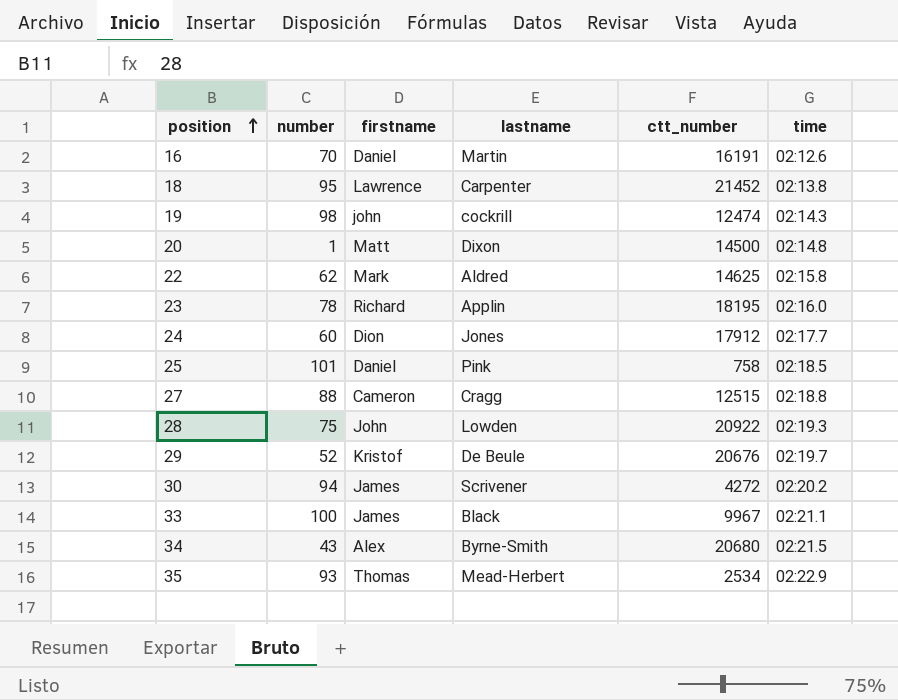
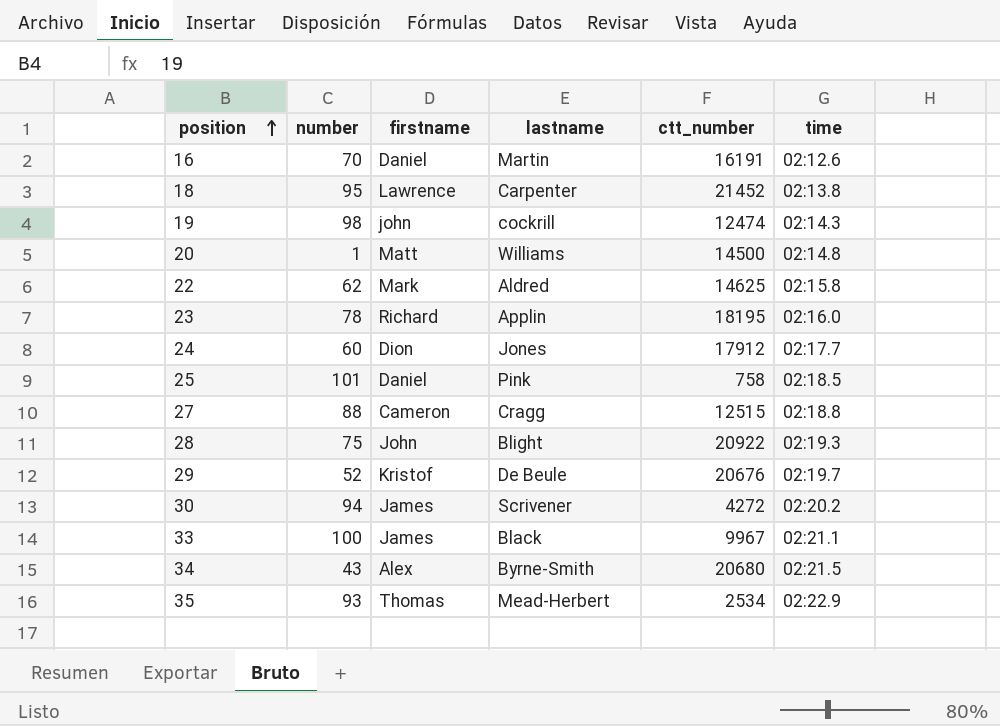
20 | lastname: Dixon -> Williams
28 | lastname: Lowden -> Blight

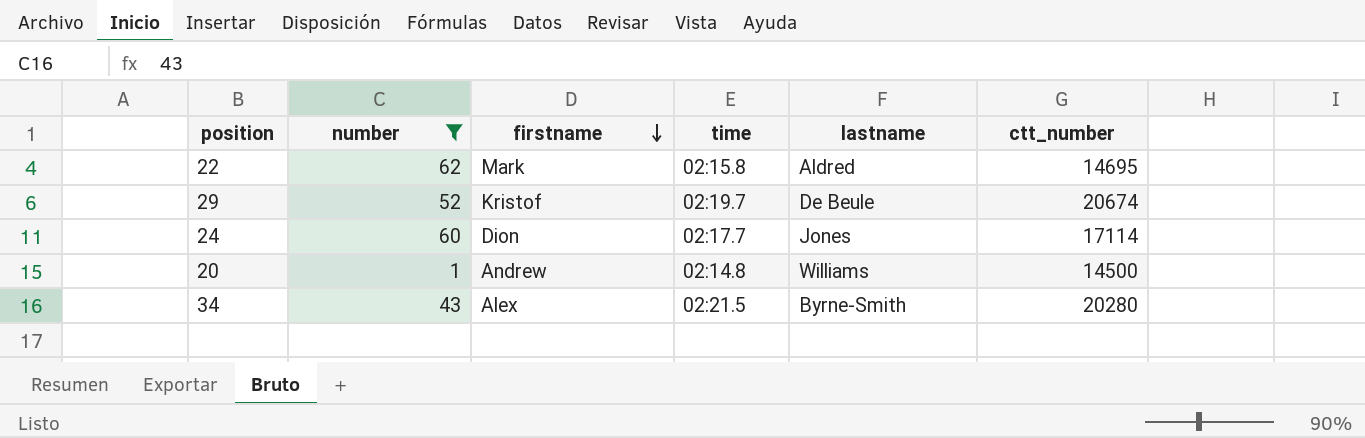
filter: none -> number <= 62
row order: position ascending -> firstname descending
column time | position: 6 -> 4
22 | ctt_number: 14625 -> 14695
29 | ctt_number: 20676 -> 20674
24 | ctt_number: 17912 -> 17114
20 | firstname: Matt -> Andrew
34 | ctt_number: 20680 -> 20280

